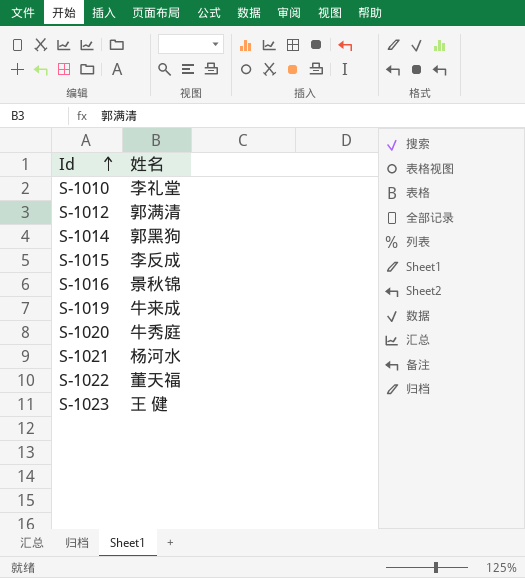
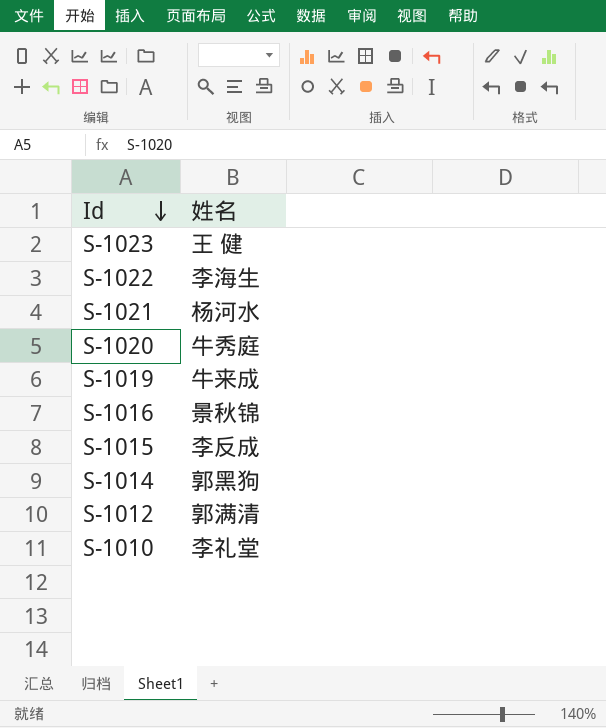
row order: Id ascending -> Id descending
S-1022 | 姓名: 董天福 -> 李海生

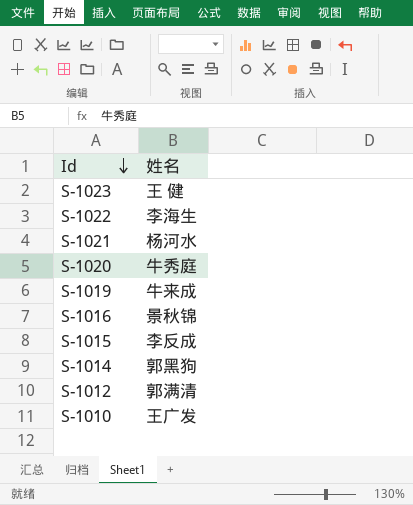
S-1010 | 姓名: 李礼堂 -> 王广发

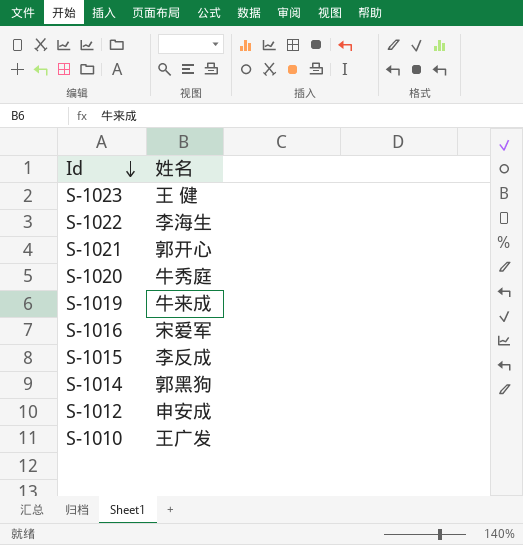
S-1021 | 姓名: 杨河水 -> 郭开心
S-1016 | 姓名: 景秋锦 -> 宋爱军
S-1012 | 姓名: 郭满清 -> 申安成

